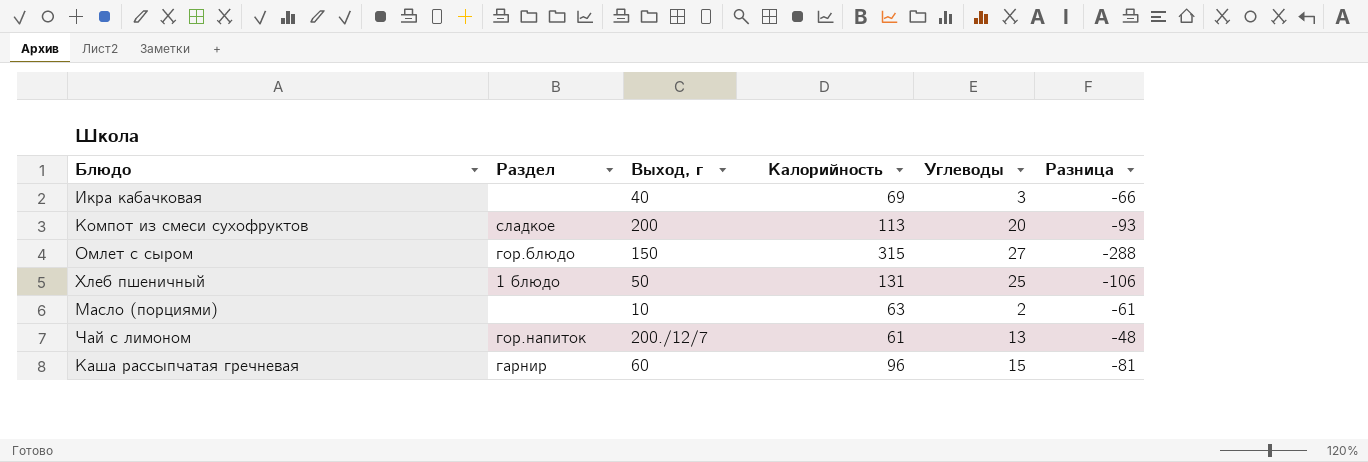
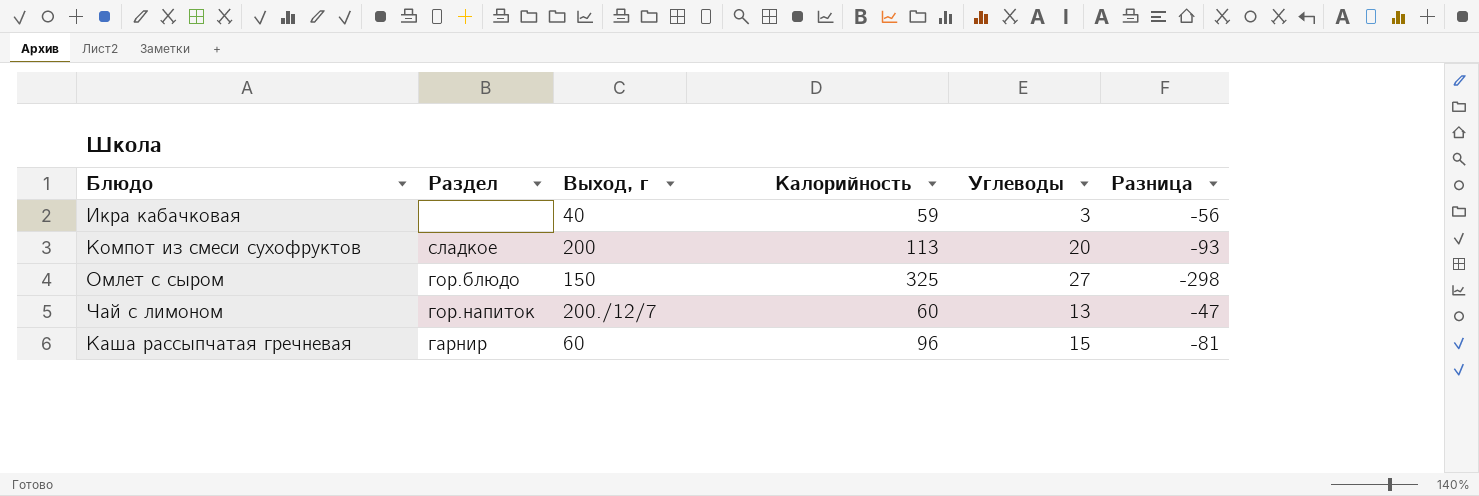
row Хлеб пшеничный: 1 блюдо | 50 | 131 | 25 | -106 -> none
row Масло (порциями): none | 10 | 63 | 2 | -61 -> none
Икра кабачковая | Калорийность: 69 -> 59
Икра кабачковая | Разница: -66 -> -56
Омлет с сыром | Калорийность: 315 -> 325
Омлет с сыром | Разница: -288 -> -298
Чай с лимоном | Калорийность: 61 -> 60
Чай с лимоном | Разница: -48 -> -47

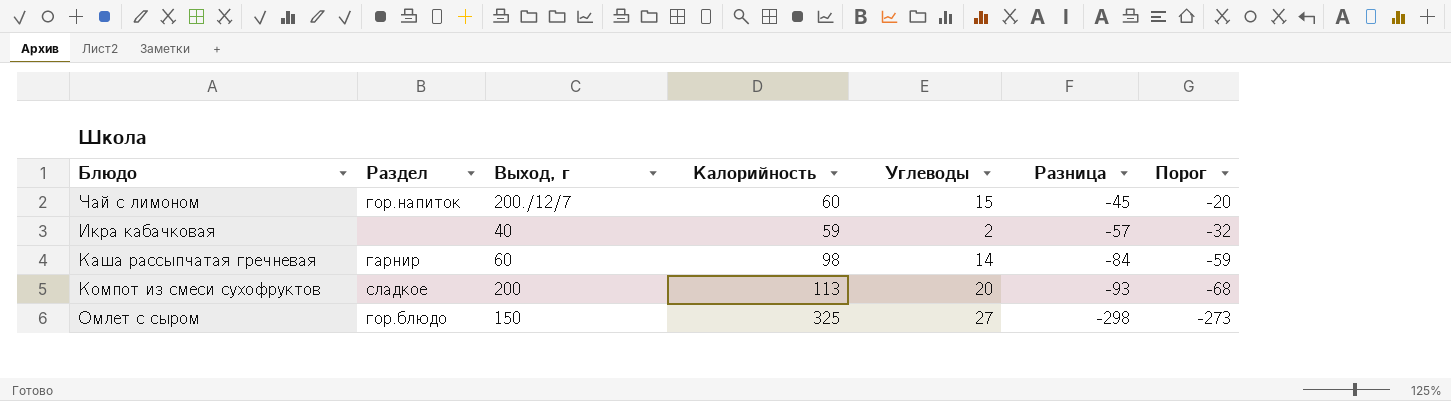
row order: none -> Разница descending
column Порог | formula: none -> [Разница] + 25
Чай с лимоном | Углеводы: 13 -> 15
Чай с лимоном | Разница: -47 -> -45
Икра кабачковая | Углеводы: 3 -> 2
Икра кабачковая | Разница: -56 -> -57
Каша рассыпчатая гречневая | Калорийность: 96 -> 98
Каша рассыпчатая гречневая | Углеводы: 15 -> 14
Каша рассыпчатая гречневая | Разница: -81 -> -84

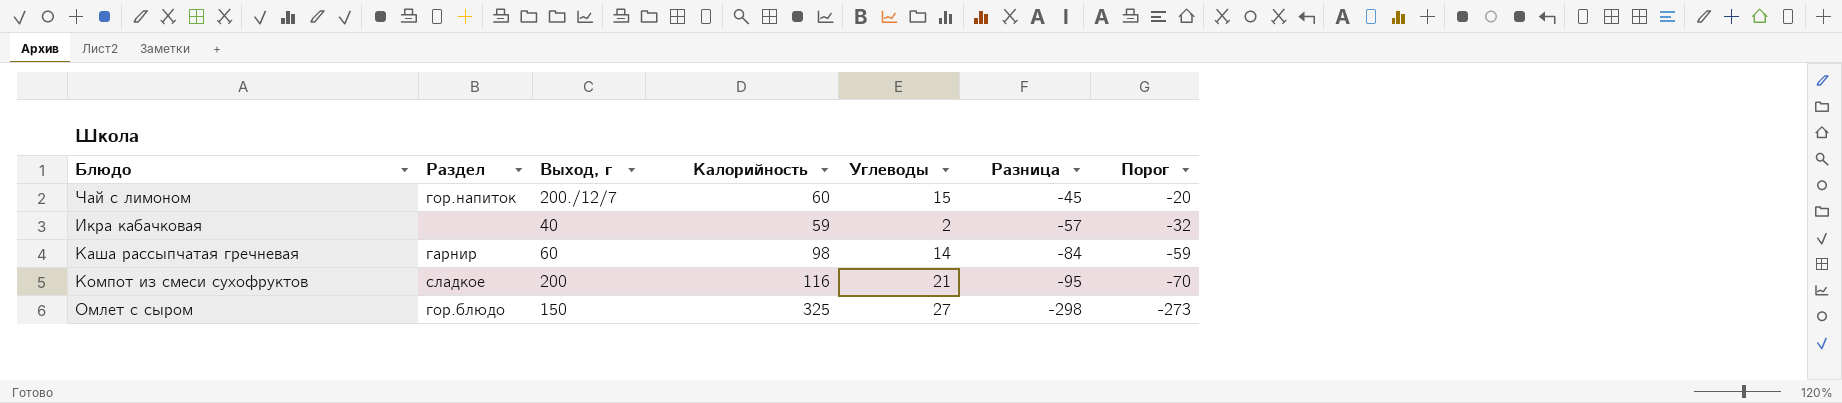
Компот из смеси сухофруктов | Калорийность: 113 -> 116
Компот из смеси сухофруктов | Углеводы: 20 -> 21
Компот из смеси сухофруктов | Разница: -93 -> -95
Компот из смеси сухофруктов | Порог: -68 -> -70

